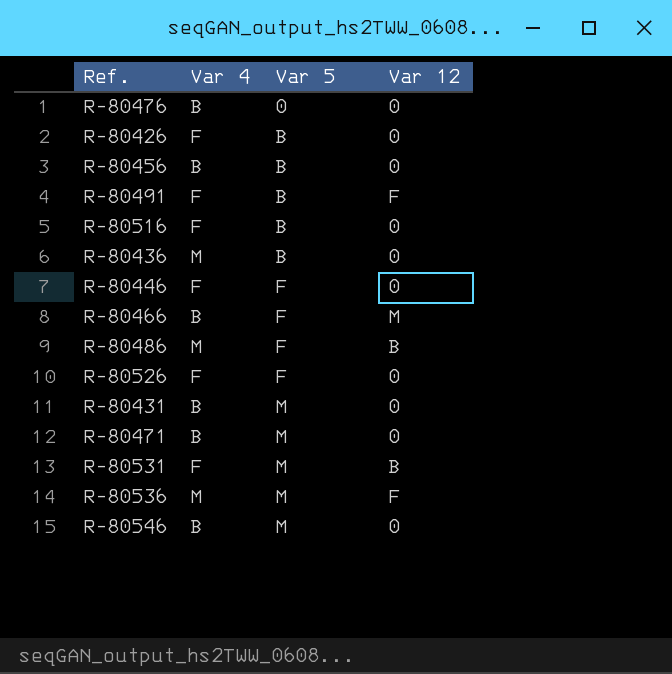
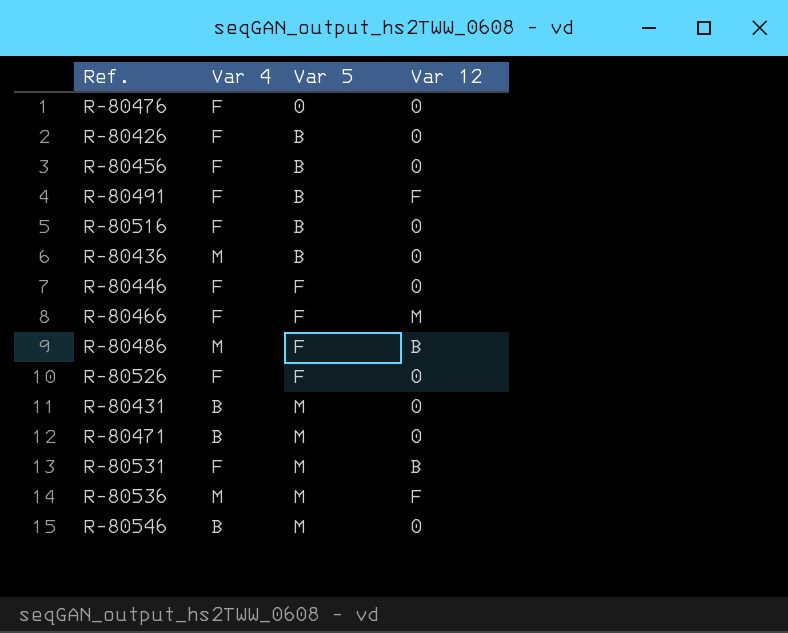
R-80476 | Var 4: B -> F
R-80456 | Var 4: B -> F
R-80466 | Var 4: B -> F

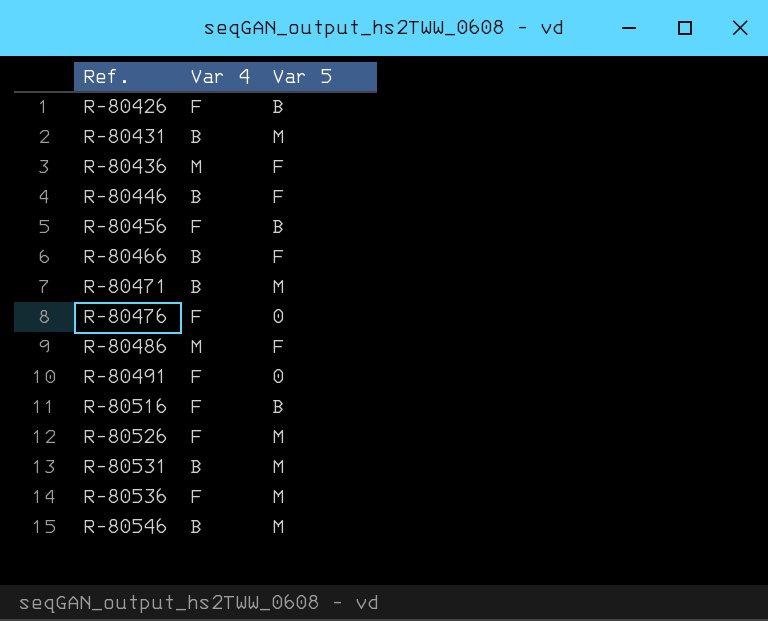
row order: Var 5 ascending -> Ref. ascending
column Var 12 | position: 4 -> none
R-80436 | Var 5: B -> F
R-80446 | Var 4: F -> B
R-80466 | Var 4: F -> B
R-80491 | Var 5: B -> 0
R-80526 | Var 5: F -> M
R-80531 | Var 4: F -> B
R-80536 | Var 4: M -> F

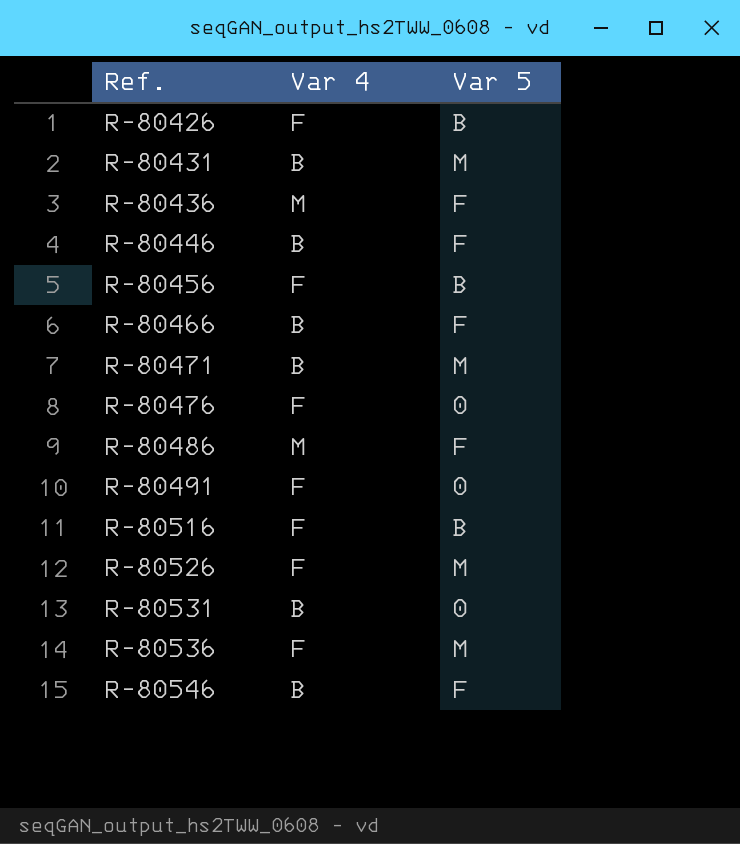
R-80531 | Var 5: M -> 0
R-80546 | Var 5: M -> F

